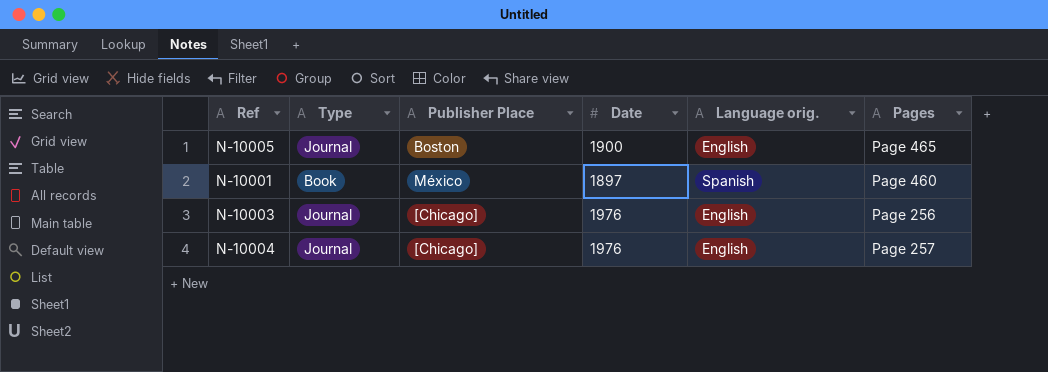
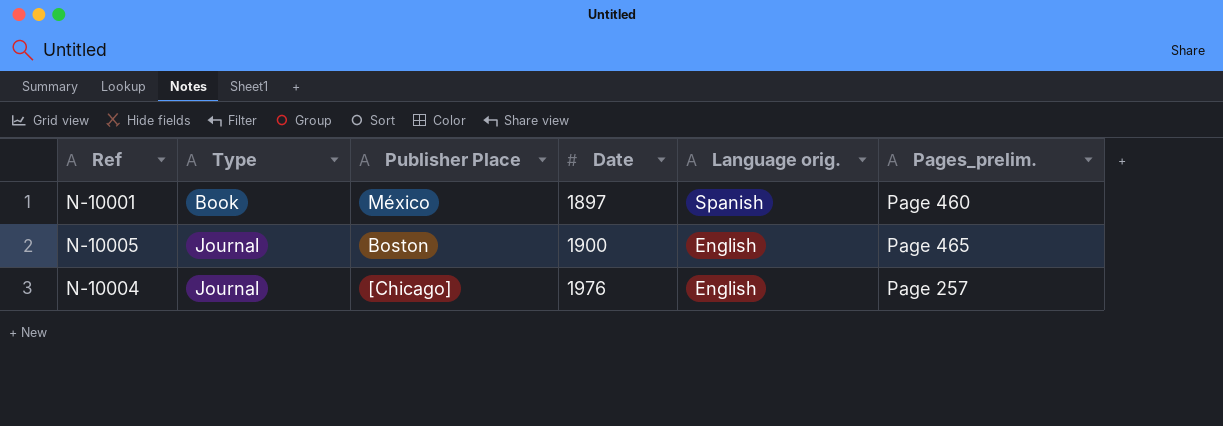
row order: none -> Type ascending
column name: Pages -> Pages_prelim.
row N-10003: Journal | [Chicago] | 1976 | English | Page 256 -> none

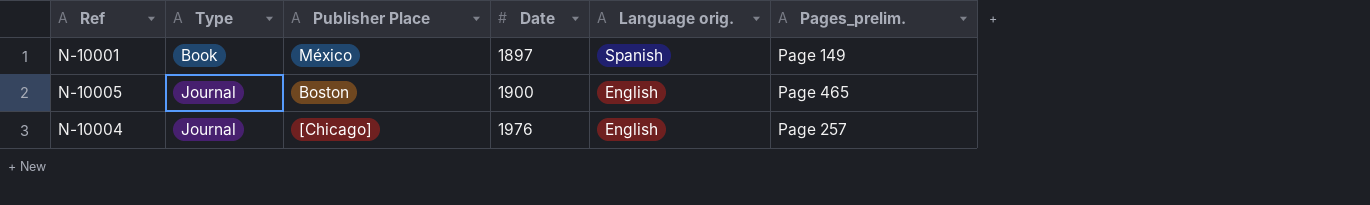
N-10001 | Pages_prelim.: Page 460 -> Page 149

